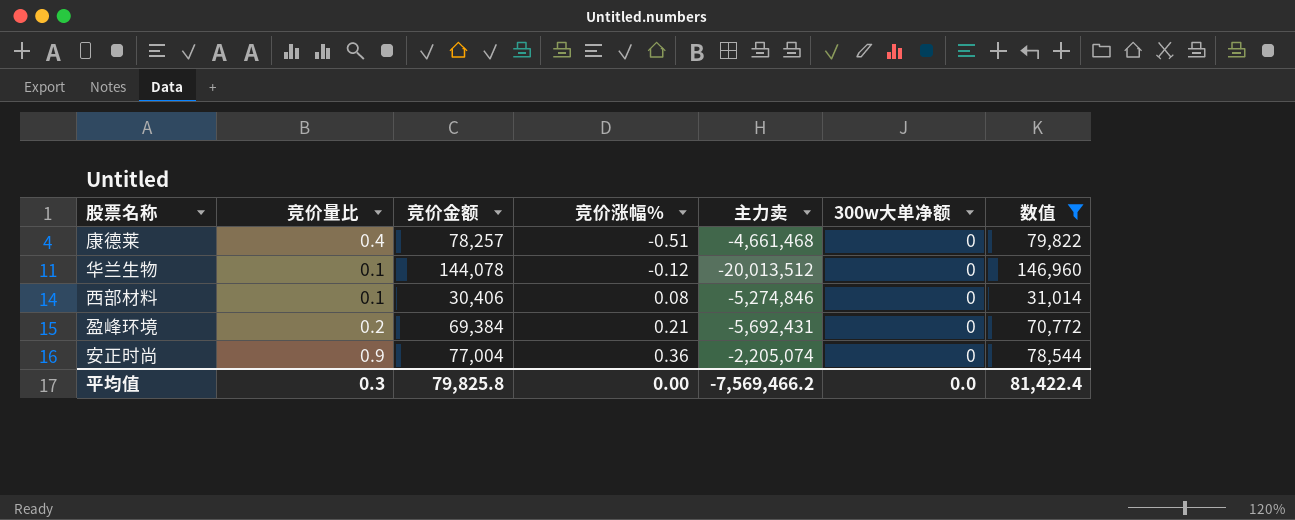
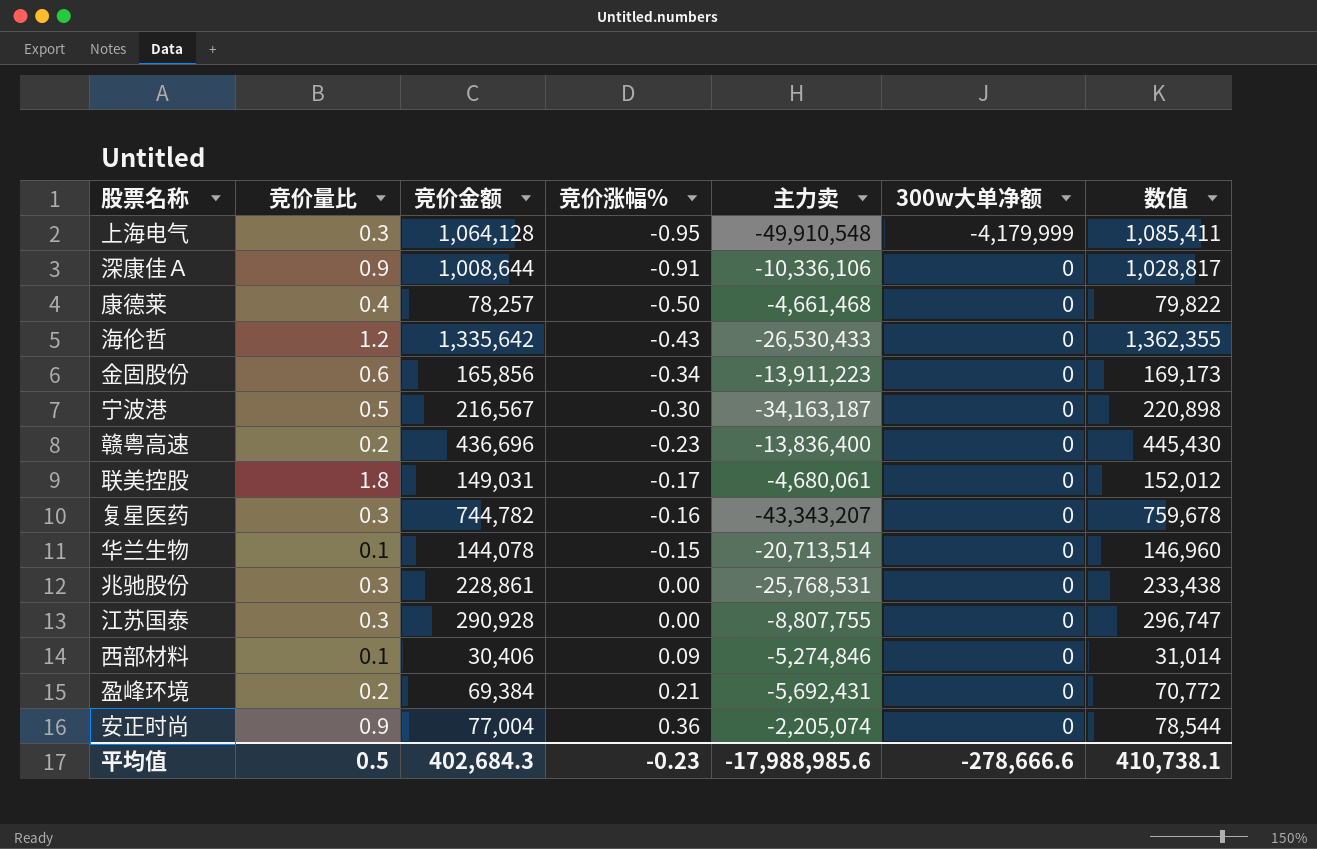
filter: 数值 <= 146,960 -> none
康德莱 | 竞价涨幅%: -0.51 -> -0.50
华兰生物 | 竞价涨幅%: -0.12 -> -0.15
华兰生物 | 主力卖: -20,013,512 -> -20,713,514
西部材料 | 竞价涨幅%: 0.08 -> 0.09
平均值 | 竞价量比: 0.3 -> 0.5
平均值 | 竞价金额: 79,825.8 -> 402,684.3
平均值 | 竞价涨幅%: 0.00 -> -0.23
平均值 | 主力卖: -7,569,466.2 -> -17,988,985.6
平均值 | 300w大单净额: 0.0 -> -278,666.6
平均值 | 数值: 81,422.4 -> 410,738.1

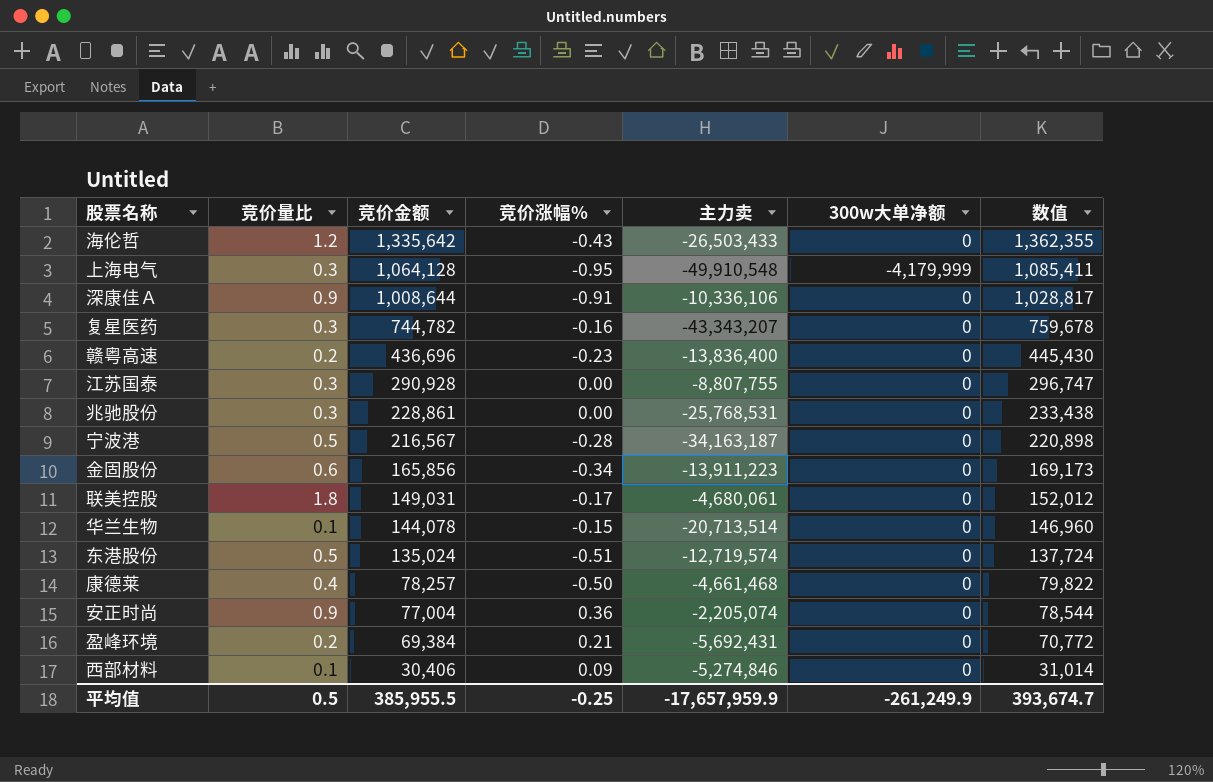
row order: 竞价涨幅% ascending -> 竞价金额 descending
海伦哲 | 主力卖: -26,530,433 -> -26,503,433
宁波港 | 竞价涨幅%: -0.30 -> -0.28
row 东港股份: none -> 0.5 | 135,024 | -0.51 | -12,719,574 | 0 | 137,724
平均值 | 竞价金额: 402,684.3 -> 385,955.5
平均值 | 竞价涨幅%: -0.23 -> -0.25
平均值 | 主力卖: -17,988,985.6 -> -17,657,959.9
平均值 | 300w大单净额: -278,666.6 -> -261,249.9
平均值 | 数值: 410,738.1 -> 393,674.7

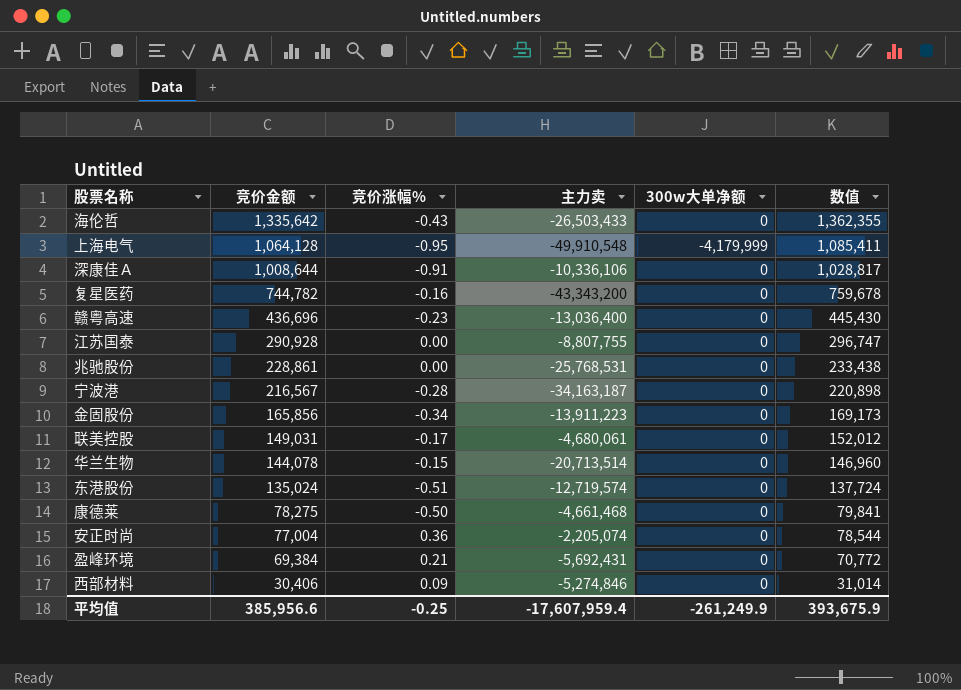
column 竞价量比 | position: 2 -> none
复星医药 | 主力卖: -43,343,207 -> -43,343,200
赣粤高速 | 主力卖: -13,836,400 -> -13,036,400
康德莱 | 竞价金额: 78,257 -> 78,275
康德莱 | 数值: 79,822 -> 79,841
平均值 | 竞价金额: 385,955.5 -> 385,956.6
平均值 | 主力卖: -17,657,959.9 -> -17,607,959.4
平均值 | 数值: 393,674.7 -> 393,675.9

